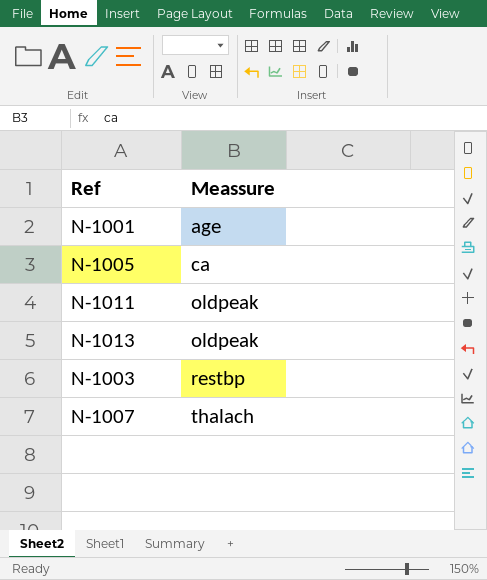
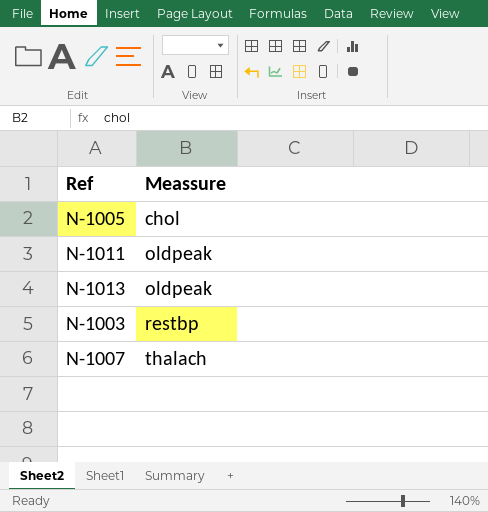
row N-1001: age -> none
N-1005 | Meassure: ca -> chol

